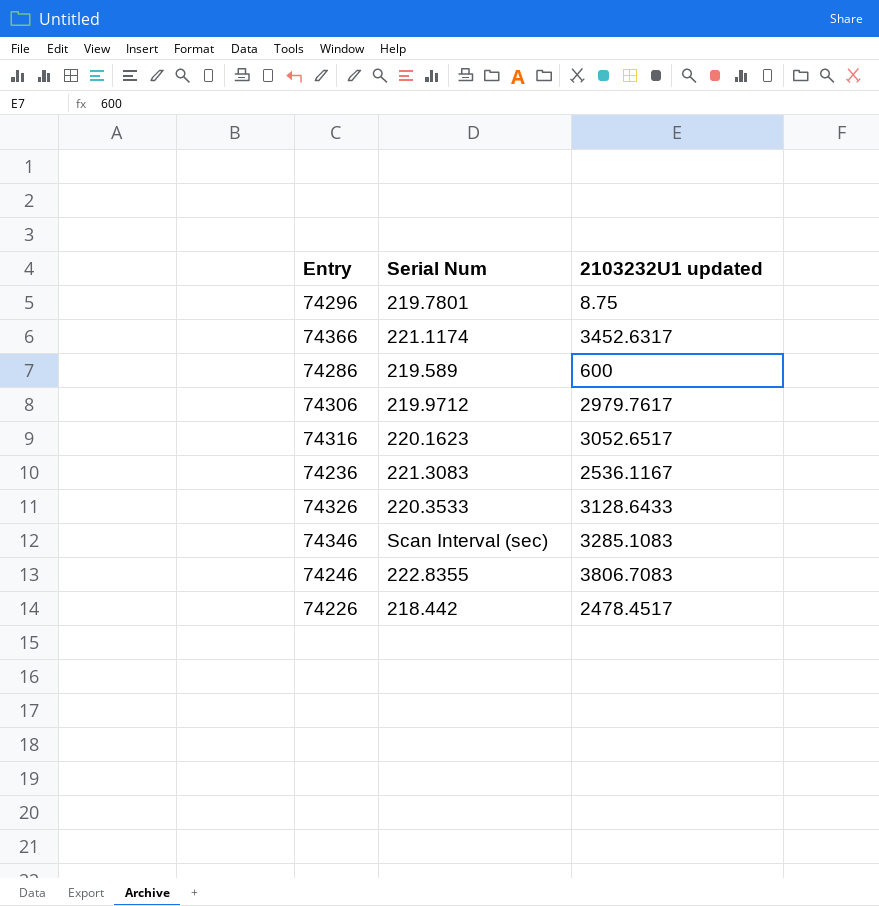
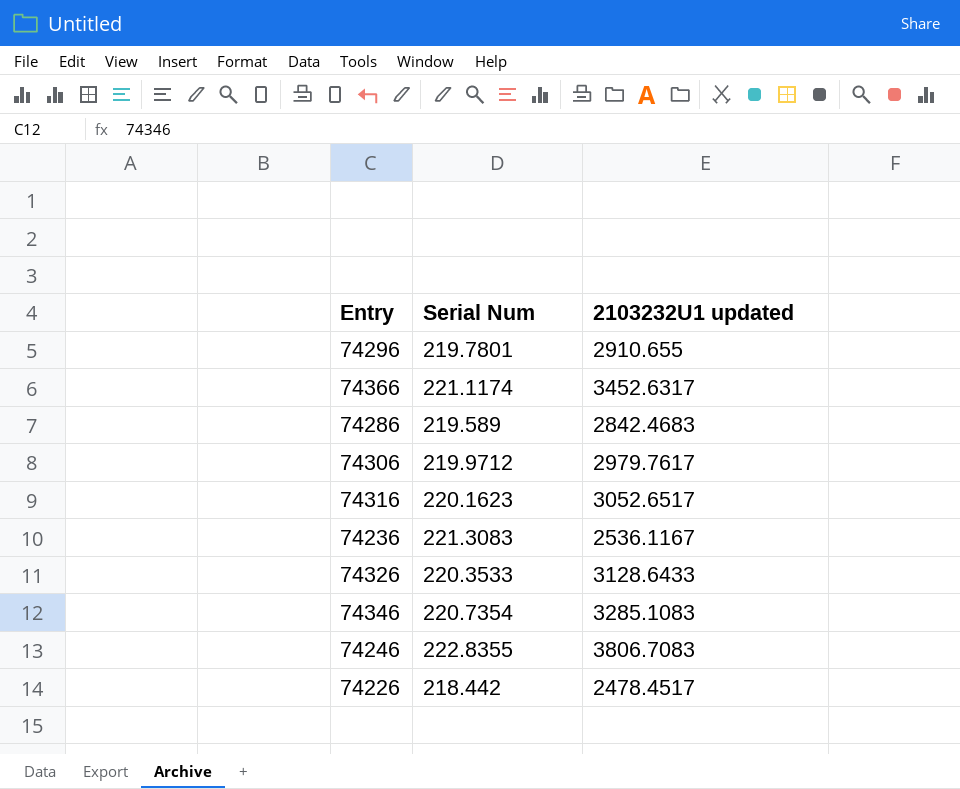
74296 | 2103232U1 updated: 8.75 -> 2910.655
74286 | 2103232U1 updated: 600 -> 2842.4683
74346 | Serial Num: Scan Interval (sec) -> 220.7354

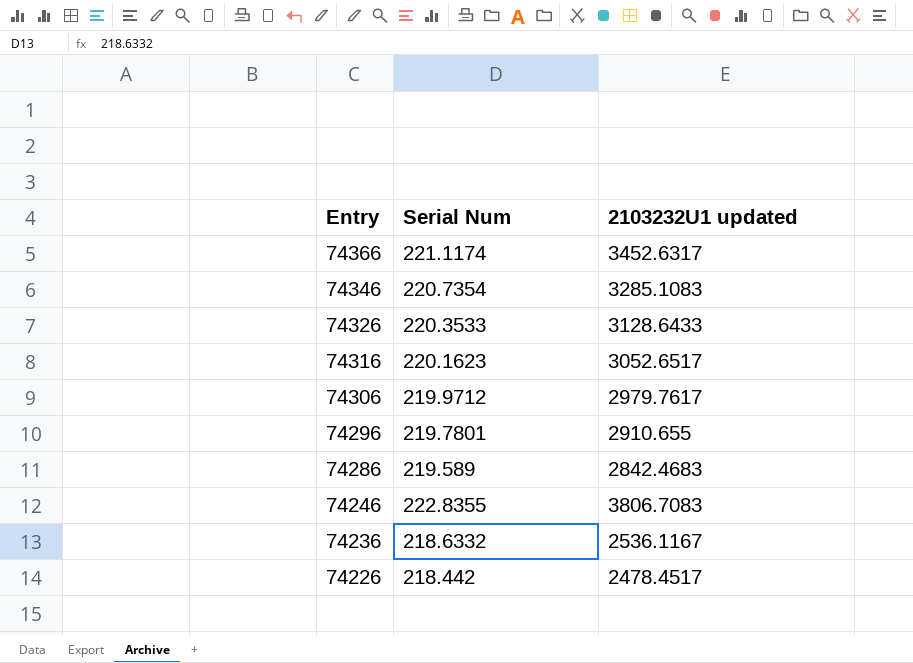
row order: none -> Entry descending
74236 | Serial Num: 221.3083 -> 218.6332

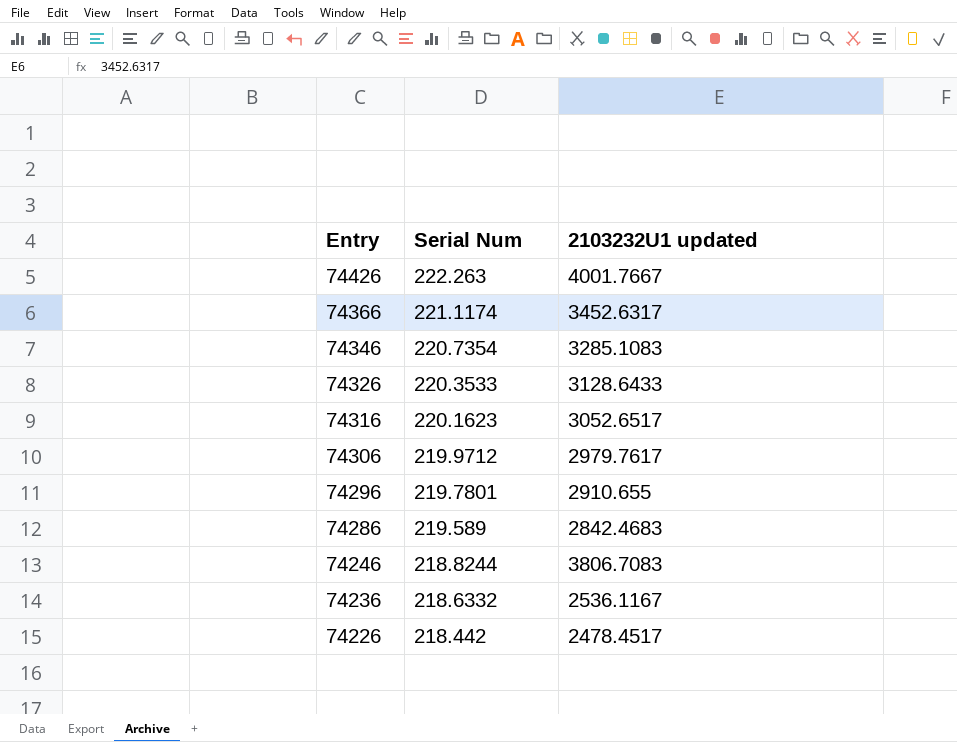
row 74426: none -> 222.263 | 4001.7667
74246 | Serial Num: 222.8355 -> 218.8244

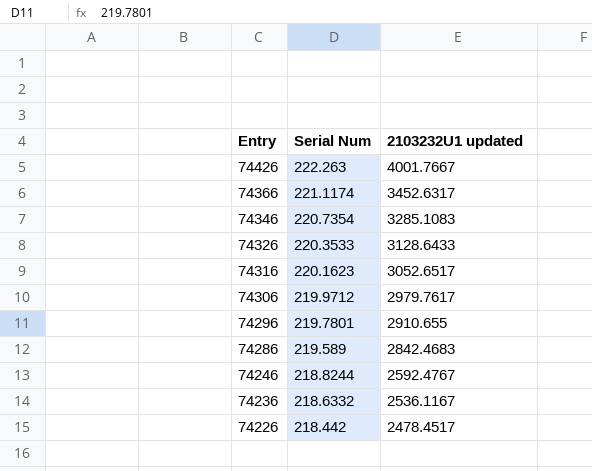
74246 | 2103232U1 updated: 3806.7083 -> 2592.4767

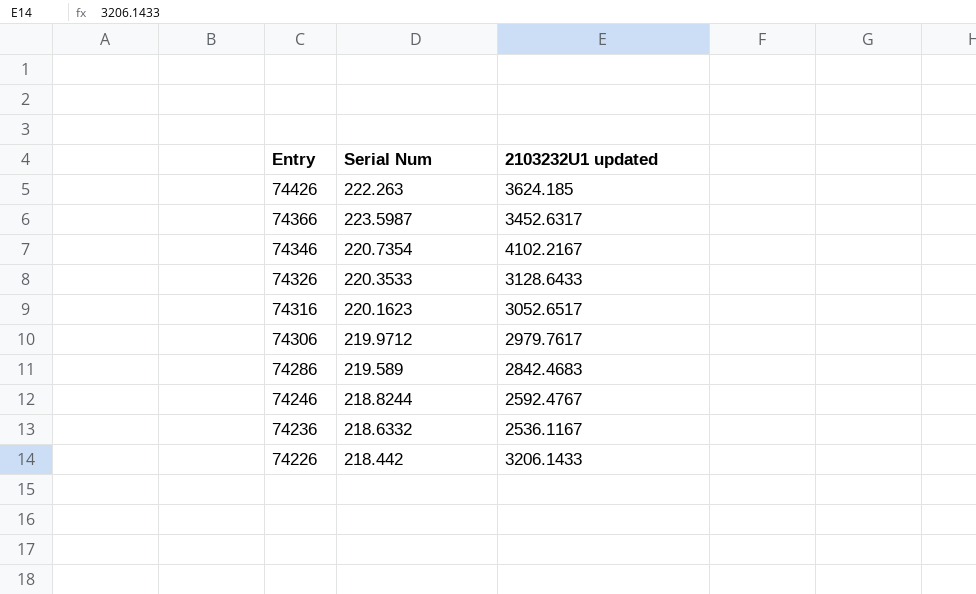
row 74296: 219.7801 | 2910.655 -> none
74426 | 2103232U1 updated: 4001.7667 -> 3624.185
74366 | Serial Num: 221.1174 -> 223.5987
74346 | 2103232U1 updated: 3285.1083 -> 4102.2167
74226 | 2103232U1 updated: 2478.4517 -> 3206.1433

